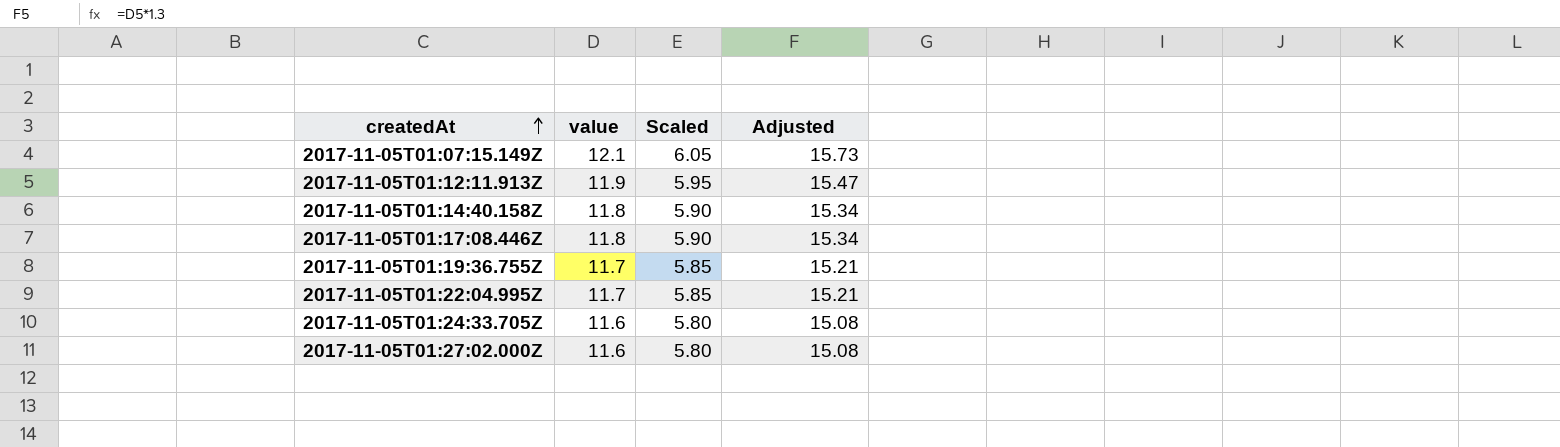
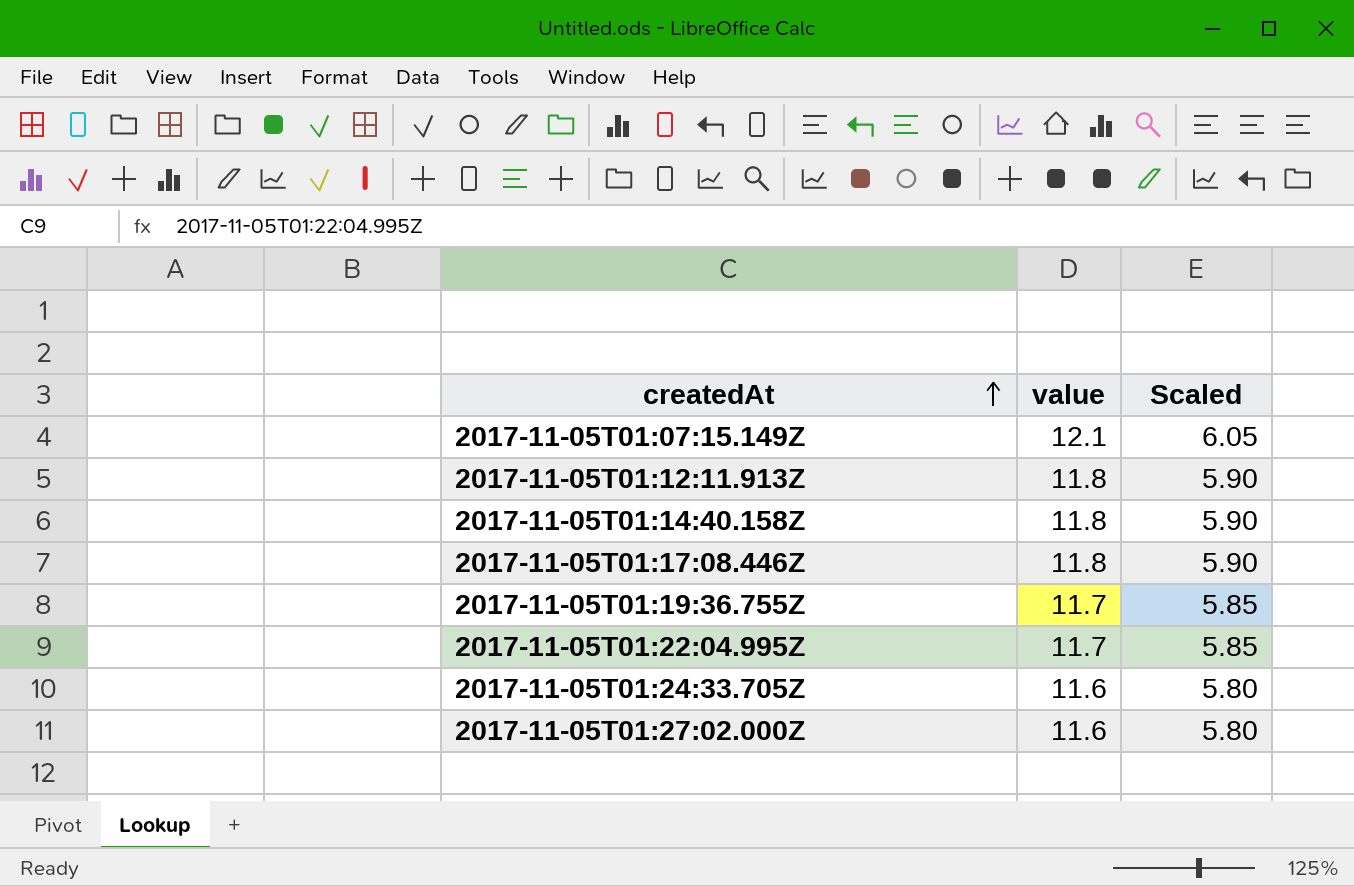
column Adjusted | formula: [value] * 1.3 -> none
2017-11-05T01:12:11.913Z | value: 11.9 -> 11.8
2017-11-05T01:12:11.913Z | Scaled: 5.95 -> 5.90

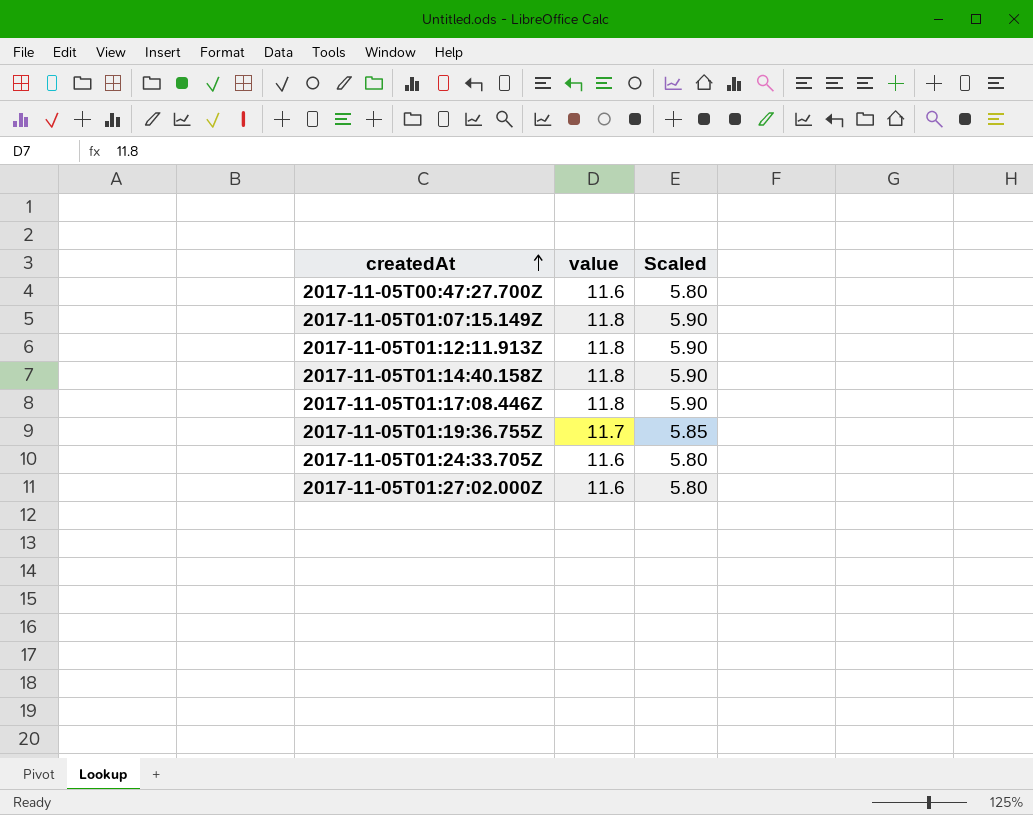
row 2017-11-05T01:22:04.995Z: 11.7 | 5.85 -> none
row 2017-11-05T00:47:27.700Z: none -> 11.6 | 5.80
2017-11-05T01:07:15.149Z | value: 12.1 -> 11.8
2017-11-05T01:07:15.149Z | Scaled: 6.05 -> 5.90

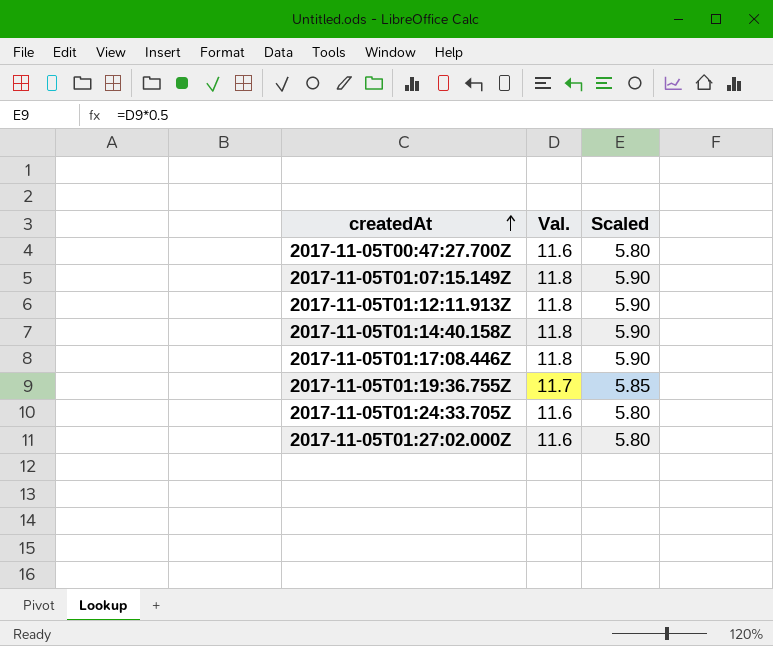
column name: value -> Val.

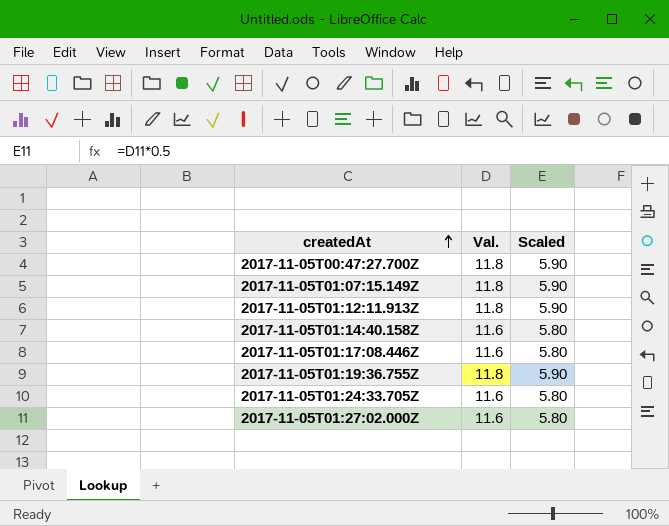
2017-11-05T00:47:27.700Z | Val.: 11.6 -> 11.8
2017-11-05T00:47:27.700Z | Scaled: 5.80 -> 5.90
2017-11-05T01:14:40.158Z | Val.: 11.8 -> 11.6
2017-11-05T01:14:40.158Z | Scaled: 5.90 -> 5.80
2017-11-05T01:17:08.446Z | Val.: 11.8 -> 11.6
2017-11-05T01:17:08.446Z | Scaled: 5.90 -> 5.80
2017-11-05T01:19:36.755Z | Val.: 11.7 -> 11.8
2017-11-05T01:19:36.755Z | Scaled: 5.85 -> 5.90

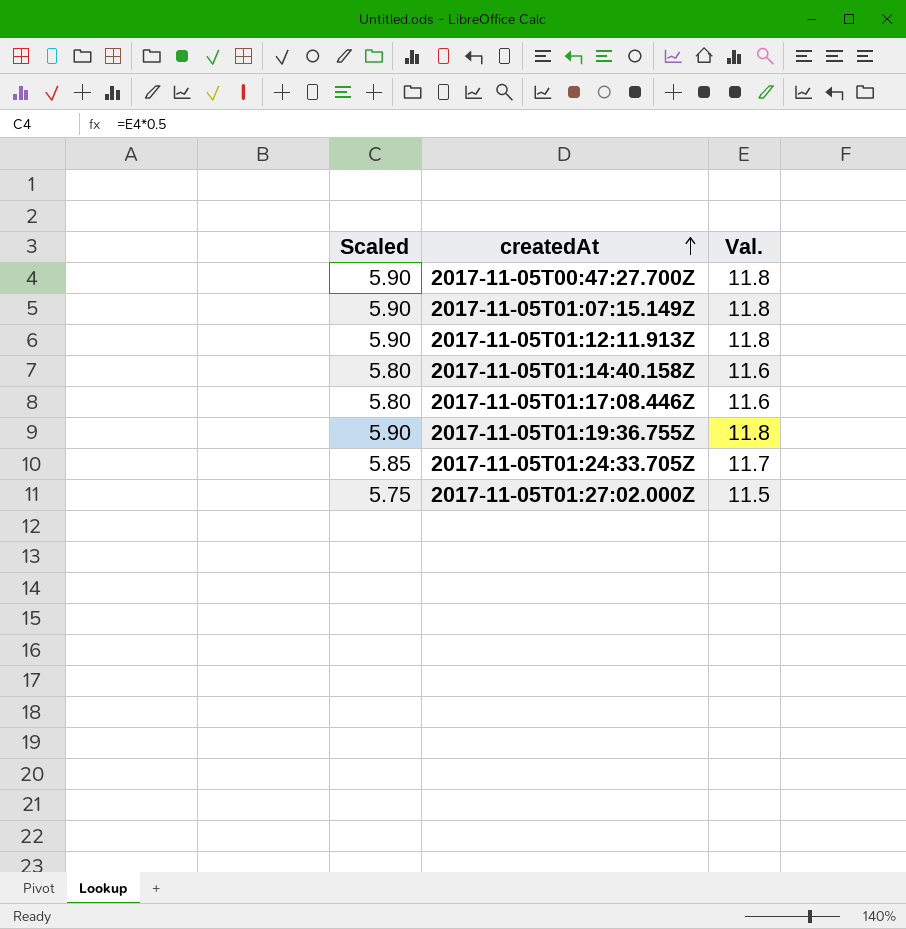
column Scaled | position: 3 -> 1
2017-11-05T01:24:33.705Z | Scaled: 5.80 -> 5.85
2017-11-05T01:24:33.705Z | Val.: 11.6 -> 11.7
2017-11-05T01:27:02.000Z | Scaled: 5.80 -> 5.75
2017-11-05T01:27:02.000Z | Val.: 11.6 -> 11.5

